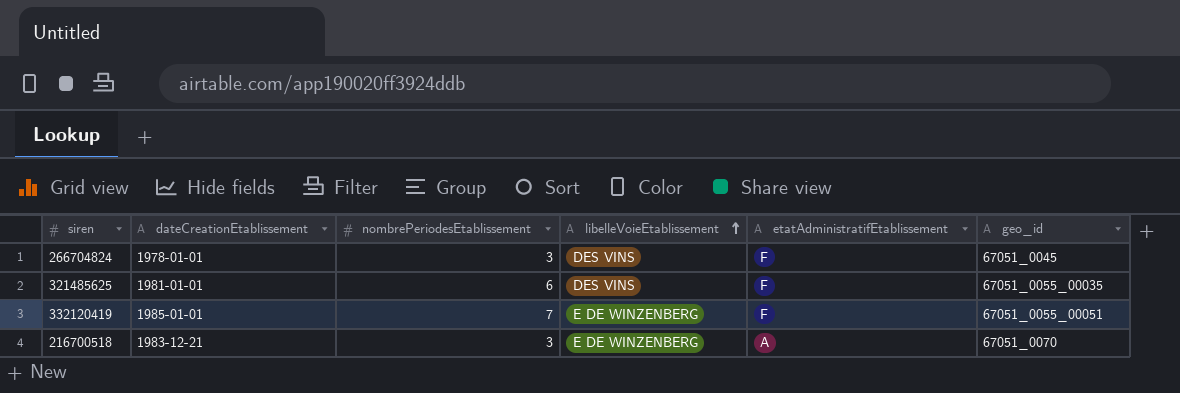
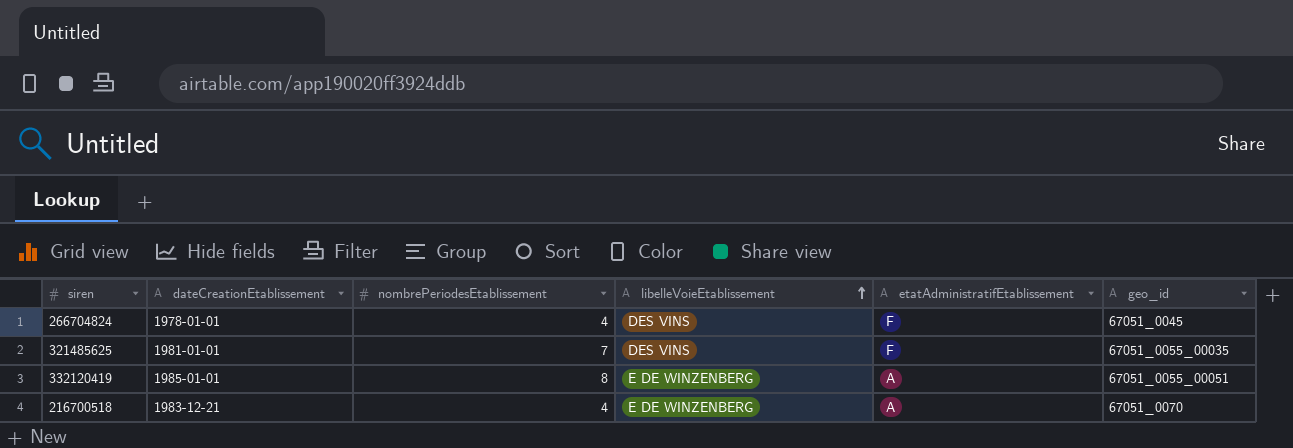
266704824 | nombrePeriodesEtablissement: 3 -> 4
321485625 | nombrePeriodesEtablissement: 6 -> 7
332120419 | nombrePeriodesEtablissement: 7 -> 8
332120419 | etatAdministratifEtablissement: F -> A
216700518 | nombrePeriodesEtablissement: 3 -> 4

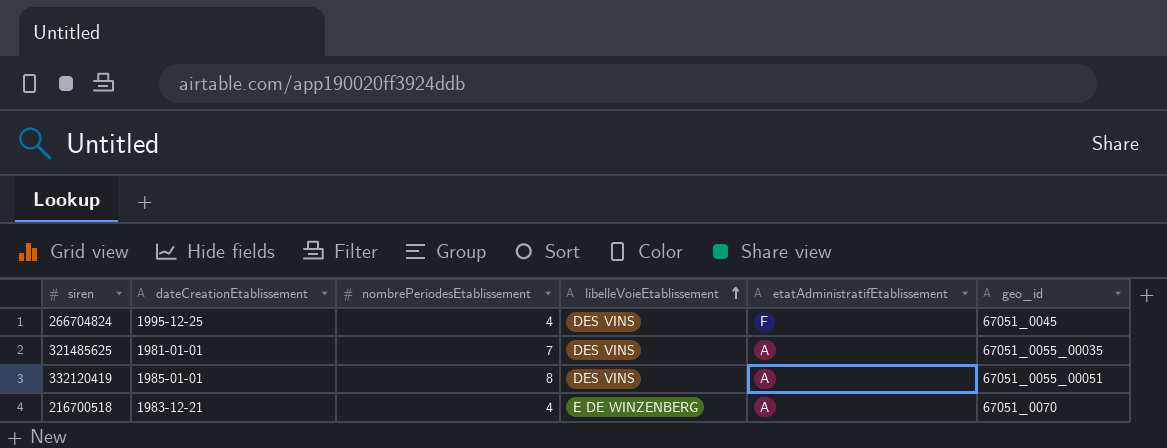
266704824 | dateCreationEtablissement: 1978-01-01 -> 1995-12-25
321485625 | etatAdministratifEtablissement: F -> A
332120419 | libelleVoieEtablissement: E DE WINZENBERG -> DES VINS

